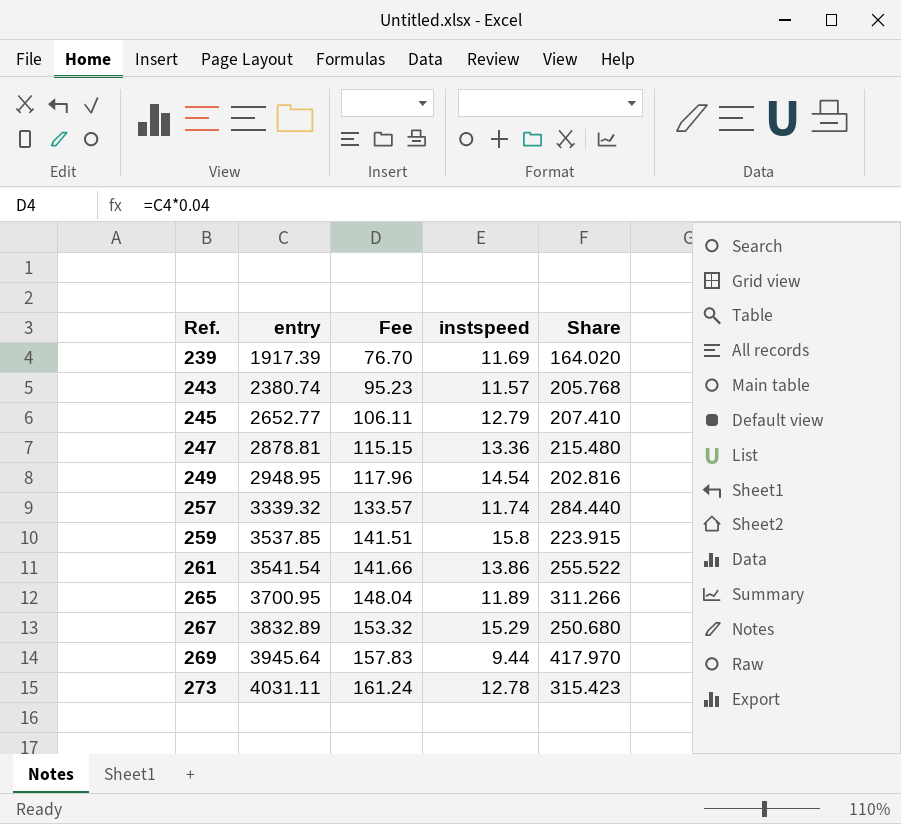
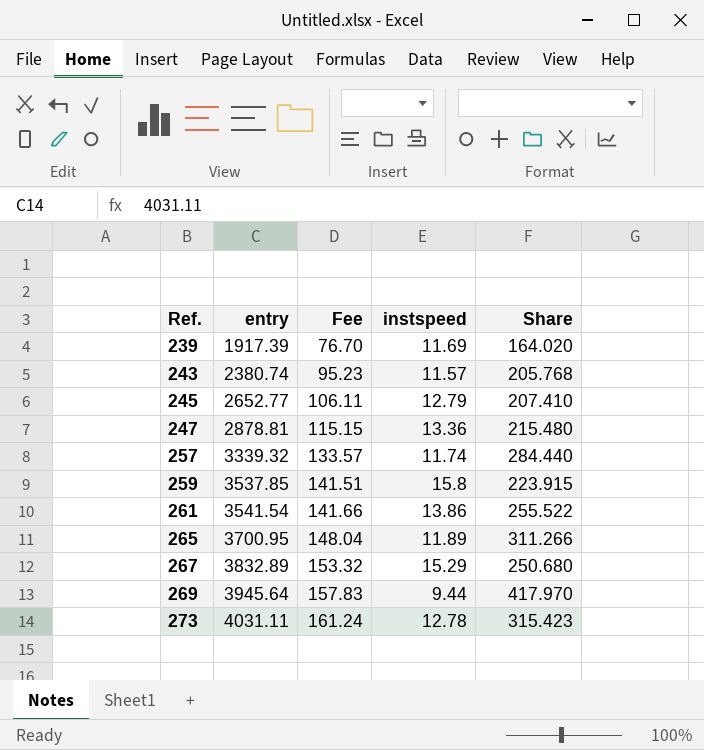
row 249: 2948.95 | 117.96 | 14.54 | 202.816 -> none

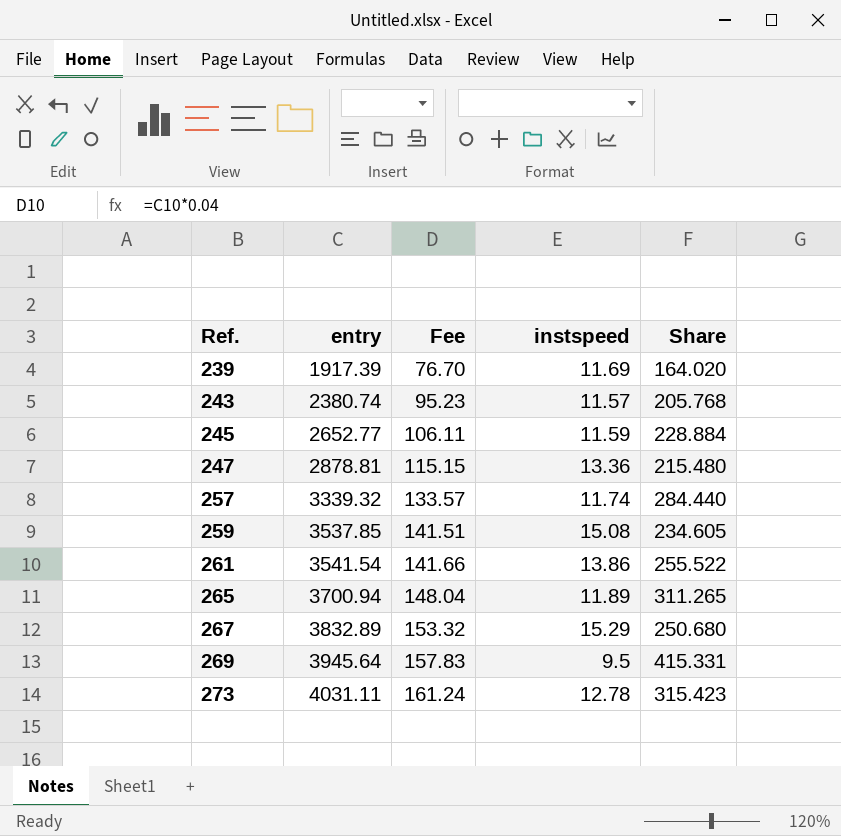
245 | instspeed: 12.79 -> 11.59
245 | Share: 207.410 -> 228.884
259 | instspeed: 15.8 -> 15.08
259 | Share: 223.915 -> 234.605
265 | entry: 3700.95 -> 3700.94
265 | Share: 311.266 -> 311.265
269 | instspeed: 9.44 -> 9.5
269 | Share: 417.970 -> 415.331

